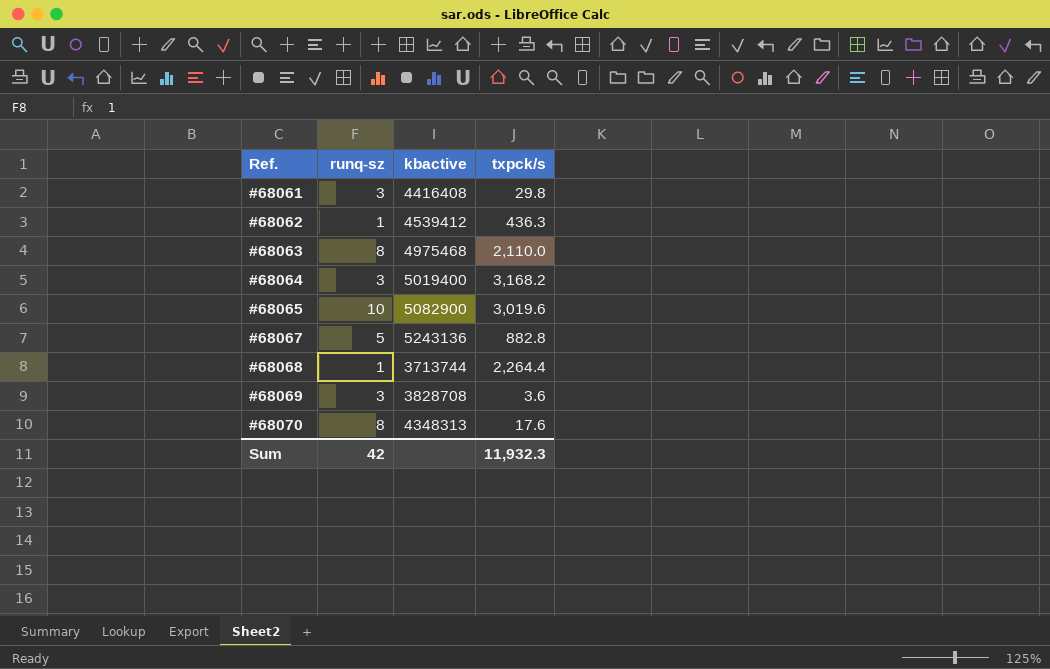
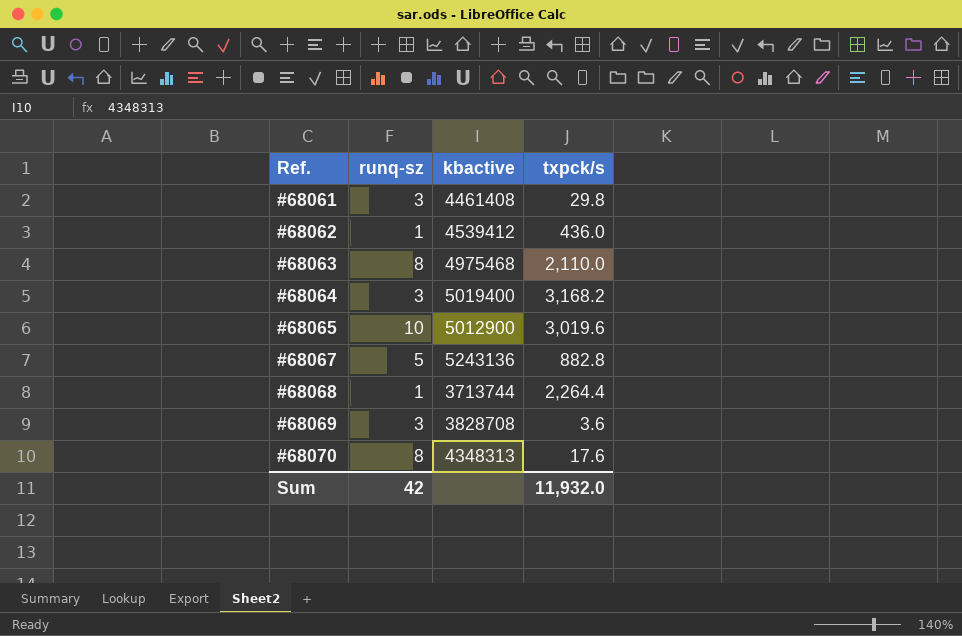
#68061 | kbactive: 4416408 -> 4461408
#68062 | txpck/s: 436.3 -> 436.0
#68065 | kbactive: 5082900 -> 5012900
Sum | txpck/s: 11,932.3 -> 11,932.0

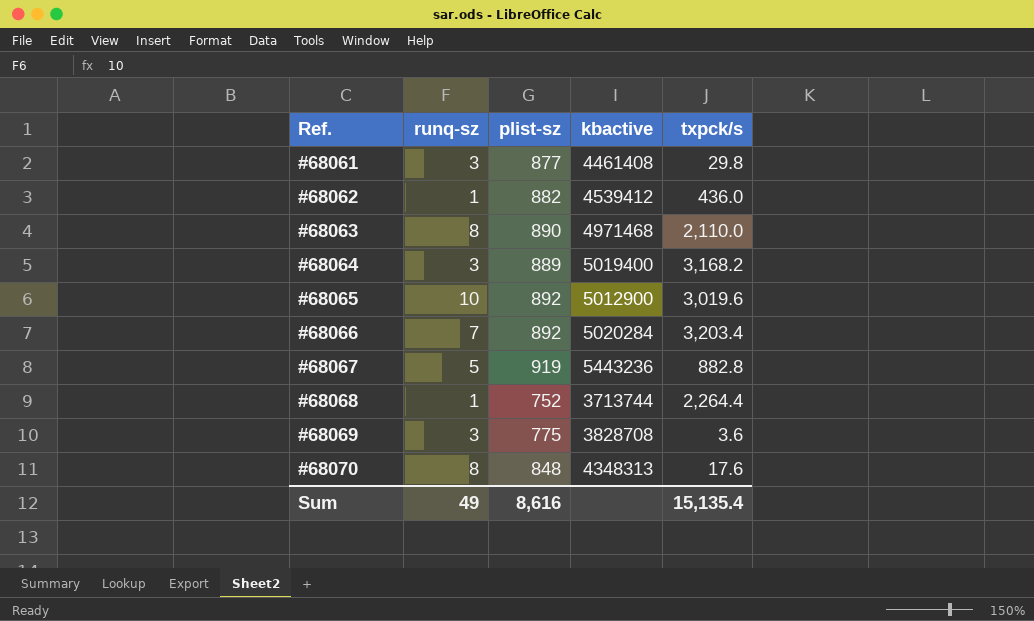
column plist-sz | position: none -> 3
#68063 | kbactive: 4975468 -> 4971468
row #68066: none -> 7 | 892 | 5020284 | 3,203.4
#68067 | kbactive: 5243136 -> 5443236
Sum | runq-sz: 42 -> 49
Sum | txpck/s: 11,932.0 -> 15,135.4

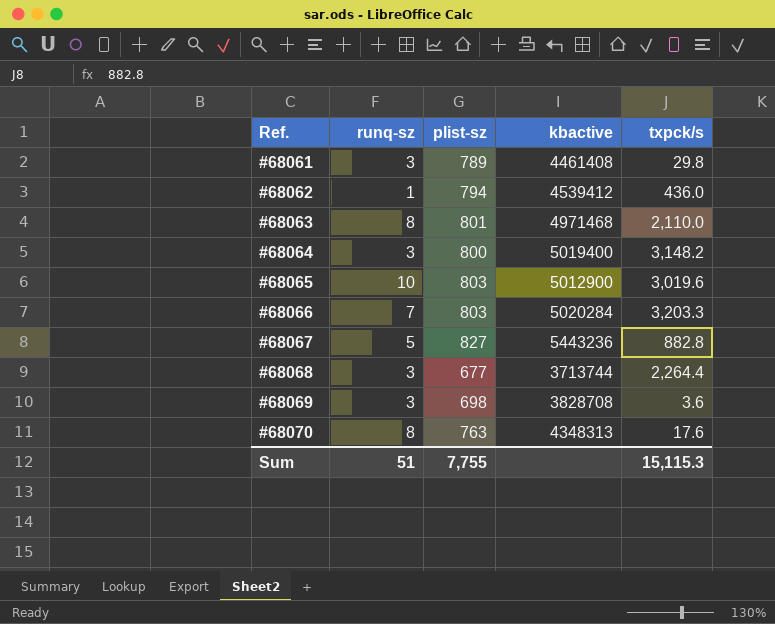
#68061 | plist-sz: 877 -> 789
#68062 | plist-sz: 882 -> 794
#68063 | plist-sz: 890 -> 801
#68064 | plist-sz: 889 -> 800
#68064 | txpck/s: 3,168.2 -> 3,148.2
#68065 | plist-sz: 892 -> 803
#68066 | plist-sz: 892 -> 803
#68066 | txpck/s: 3,203.4 -> 3,203.3
#68067 | plist-sz: 919 -> 827
#68068 | runq-sz: 1 -> 3
#68068 | plist-sz: 752 -> 677
#68069 | plist-sz: 775 -> 698
#68070 | plist-sz: 848 -> 763
Sum | runq-sz: 49 -> 51
Sum | plist-sz: 8,616 -> 7,755
Sum | txpck/s: 15,135.4 -> 15,115.3

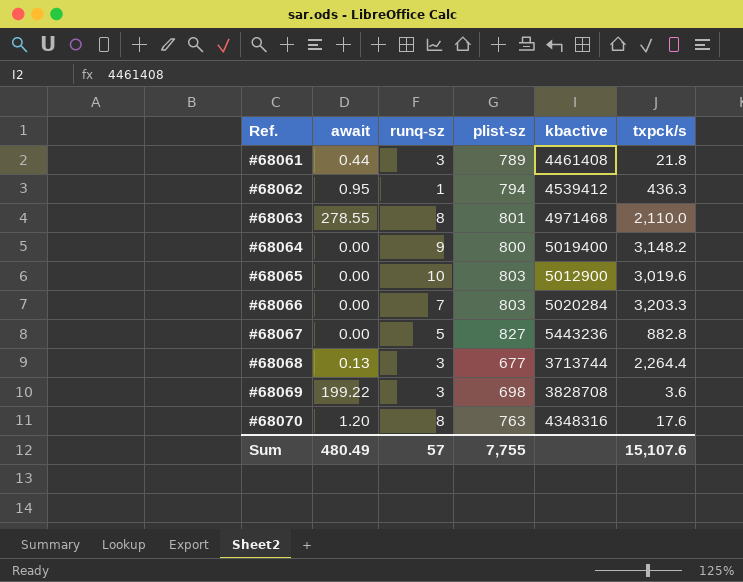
column await | position: none -> 2
#68061 | txpck/s: 29.8 -> 21.8
#68062 | txpck/s: 436.0 -> 436.3
#68064 | runq-sz: 3 -> 9
#68070 | kbactive: 4348313 -> 4348316
Sum | runq-sz: 51 -> 57
Sum | txpck/s: 15,115.3 -> 15,107.6

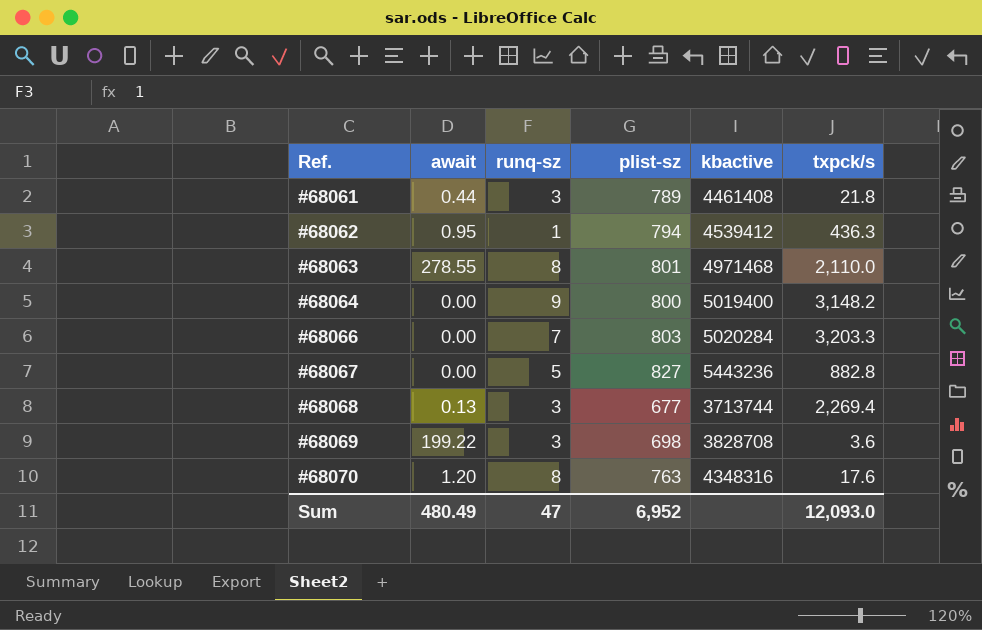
row #68065: 0.00 | 10 | 803 | 5012900 | 3,019.6 -> none
#68068 | txpck/s: 2,264.4 -> 2,269.4
Sum | runq-sz: 57 -> 47
Sum | plist-sz: 7,755 -> 6,952
Sum | txpck/s: 15,107.6 -> 12,093.0

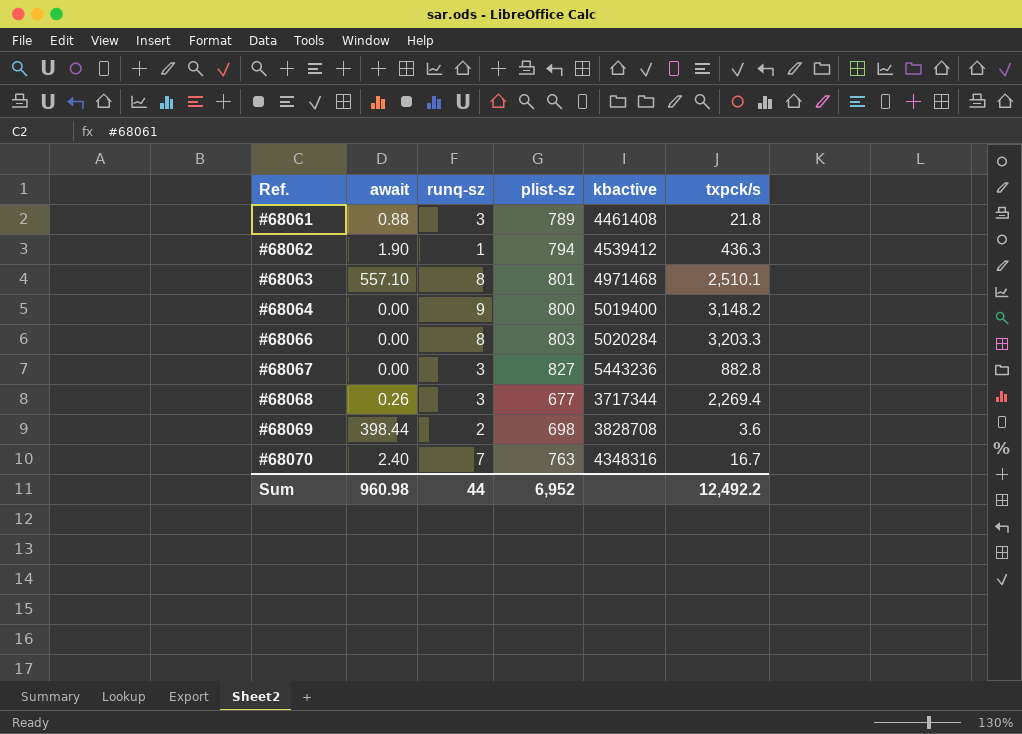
#68061 | await: 0.44 -> 0.88
#68062 | await: 0.95 -> 1.90
#68063 | await: 278.55 -> 557.10
#68063 | txpck/s: 2,110.0 -> 2,510.1
#68066 | runq-sz: 7 -> 8
#68067 | runq-sz: 5 -> 3
#68068 | await: 0.13 -> 0.26
#68068 | kbactive: 3713744 -> 3717344
#68069 | await: 199.22 -> 398.44
#68069 | runq-sz: 3 -> 2
#68070 | await: 1.20 -> 2.40
#68070 | runq-sz: 8 -> 7
#68070 | txpck/s: 17.6 -> 16.7
Sum | await: 480.49 -> 960.98
Sum | runq-sz: 47 -> 44
Sum | txpck/s: 12,093.0 -> 12,492.2

